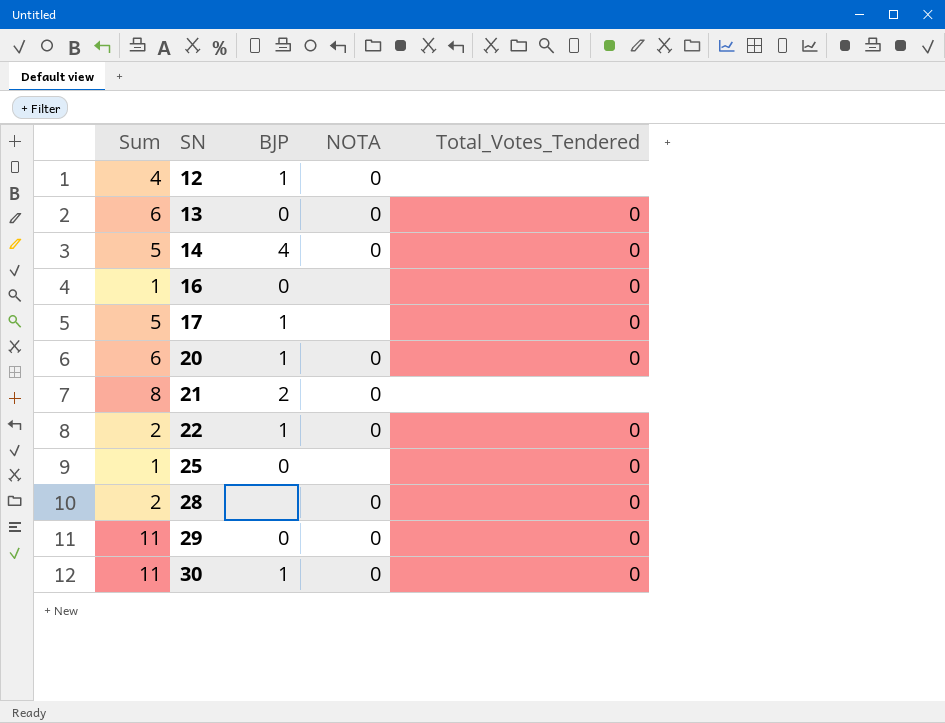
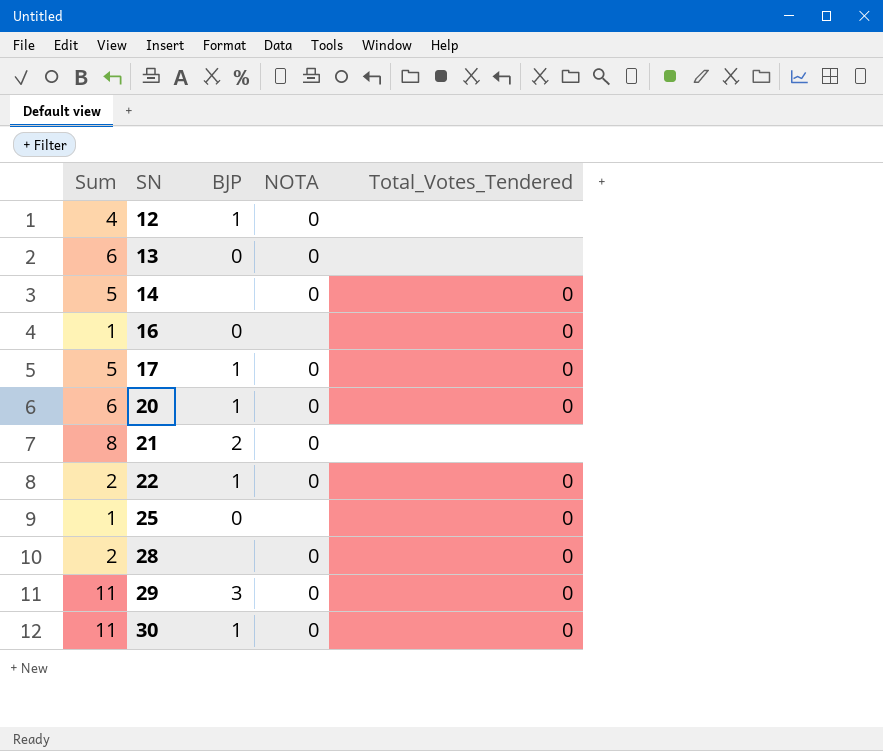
13 | Total_Votes_Tendered: 0 -> none
14 | BJP: 4 -> none
17 | NOTA: none -> 0
29 | BJP: 0 -> 3

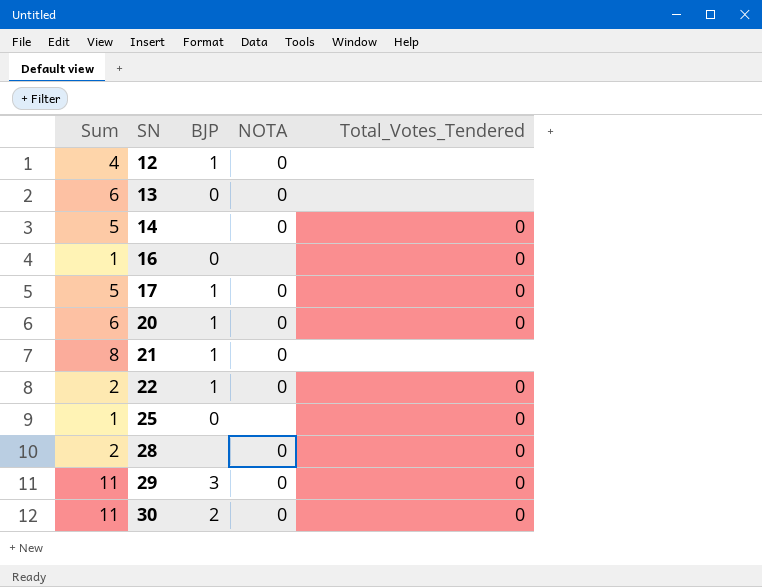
21 | BJP: 2 -> 1
30 | BJP: 1 -> 2

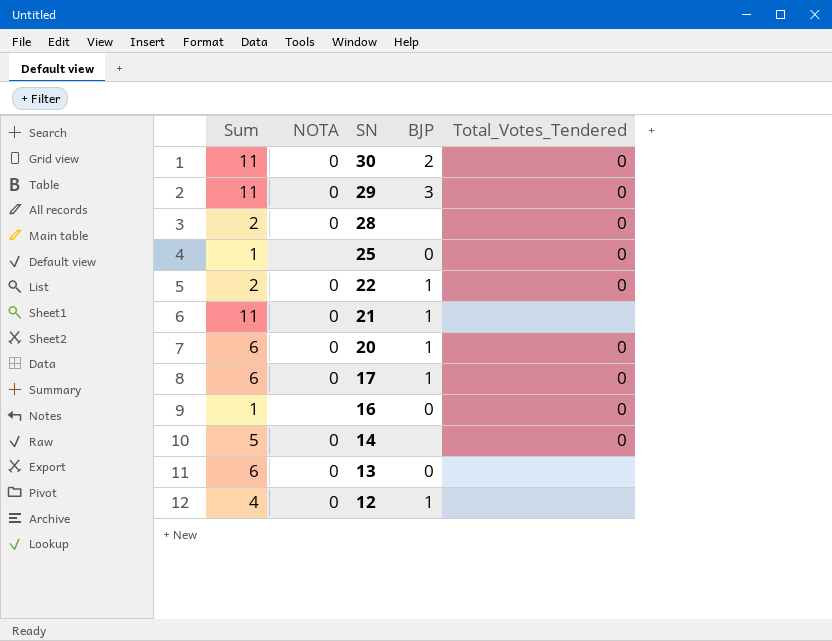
row order: SN ascending -> SN descending
column NOTA | position: 4 -> 2
21 | Sum: 8 -> 11
17 | Sum: 5 -> 6

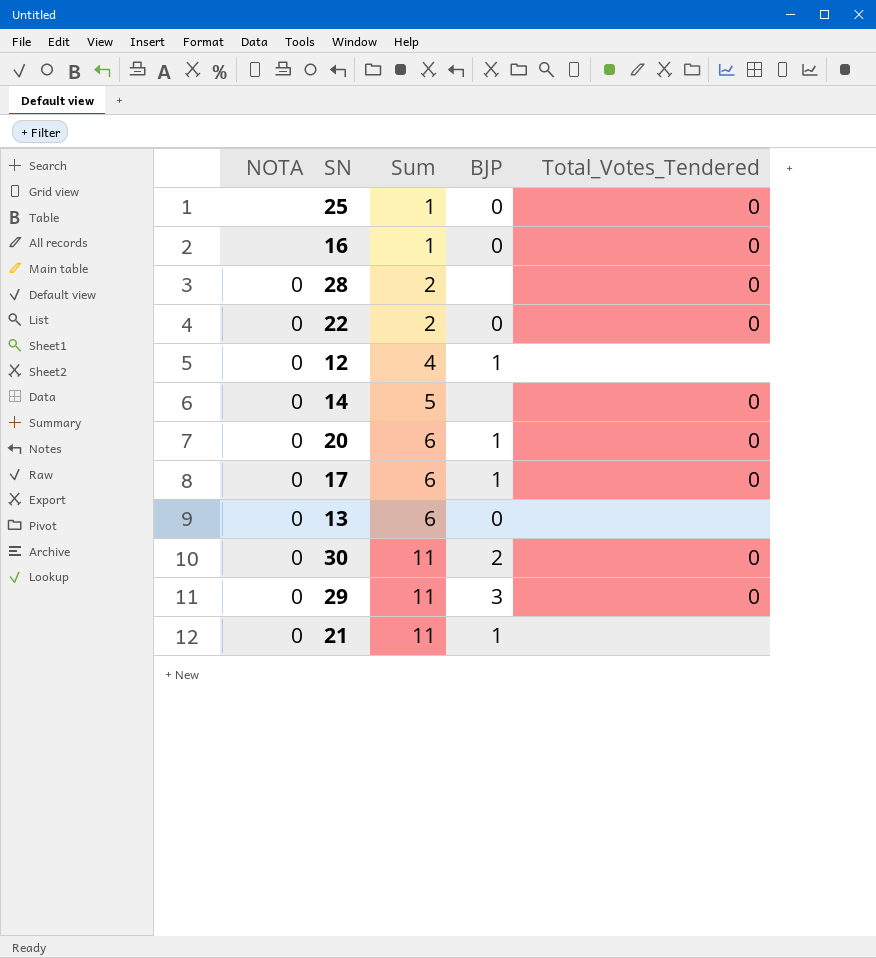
row order: SN descending -> Sum ascending
column Sum | position: 1 -> 3
22 | BJP: 1 -> 0

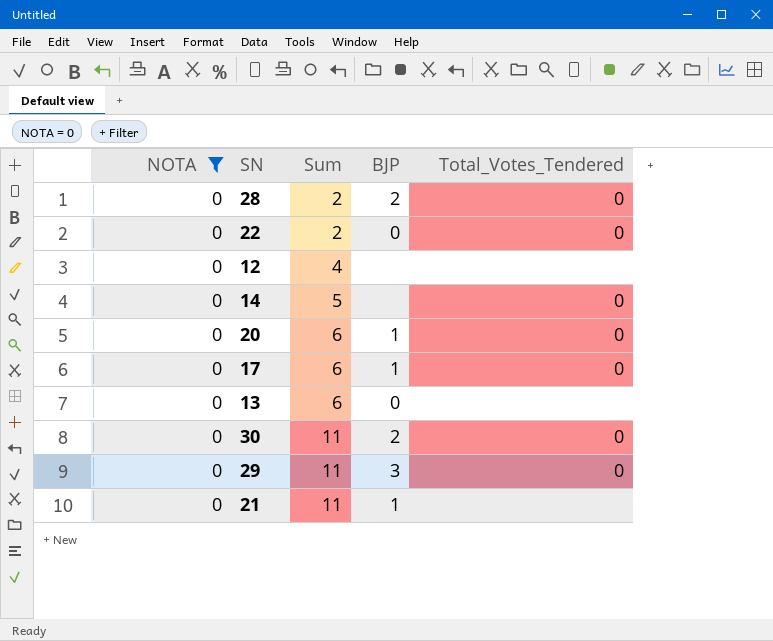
filter: none -> NOTA = 0
28 | BJP: none -> 2
12 | BJP: 1 -> none

